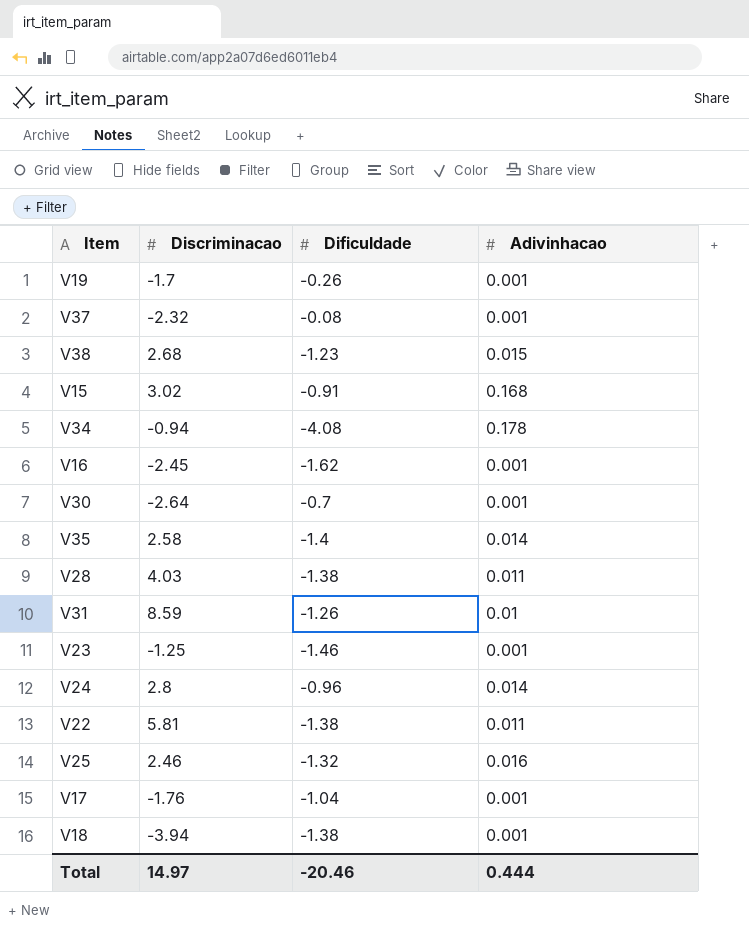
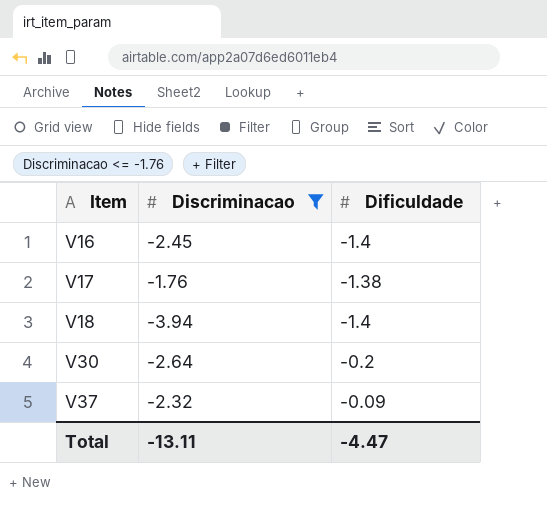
filter: none -> Discriminacao <= -1.76
row order: none -> Item ascending
column Adivinhacao | position: 4 -> none
V16 | Dificuldade: -1.62 -> -1.4
V17 | Dificuldade: -1.04 -> -1.38
V18 | Dificuldade: -1.38 -> -1.4
V30 | Dificuldade: -0.7 -> -0.2
V37 | Dificuldade: -0.08 -> -0.09
Total | Discriminacao: 14.97 -> -13.11
Total | Dificuldade: -20.46 -> -4.47

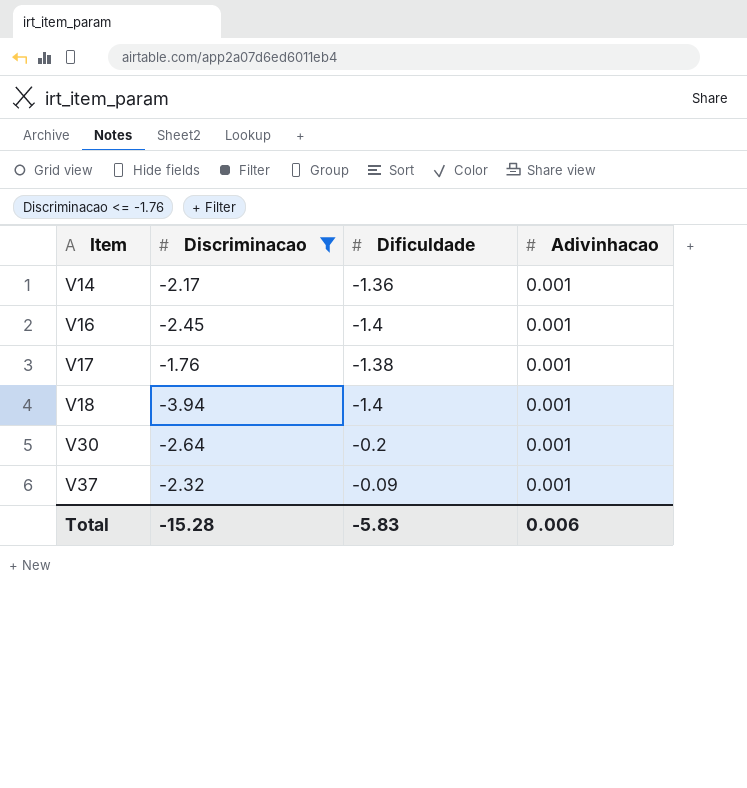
column Adivinhacao | position: none -> 4
row V14: none -> -2.17 | -1.36 | 0.001
Total | Discriminacao: -13.11 -> -15.28
Total | Dificuldade: -4.47 -> -5.83

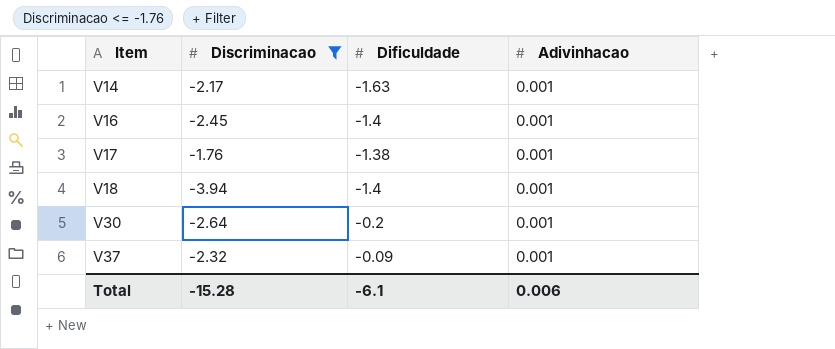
V14 | Dificuldade: -1.36 -> -1.63
Total | Dificuldade: -5.83 -> -6.1

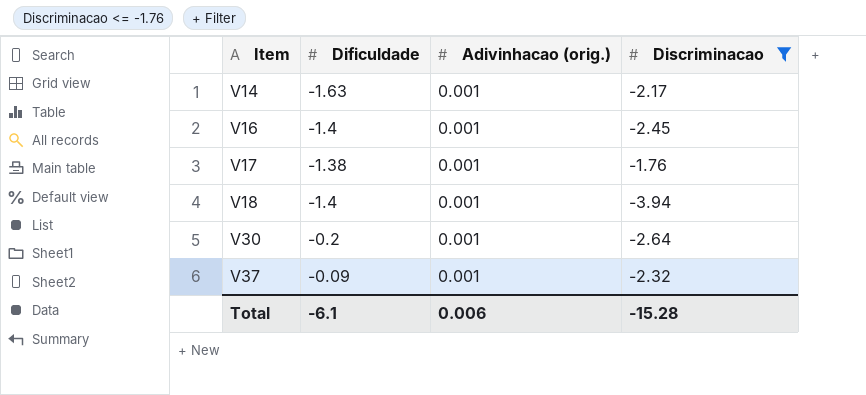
column name: Adivinhacao -> Adivinhacao (orig.)
column Discriminacao | position: 2 -> 4

